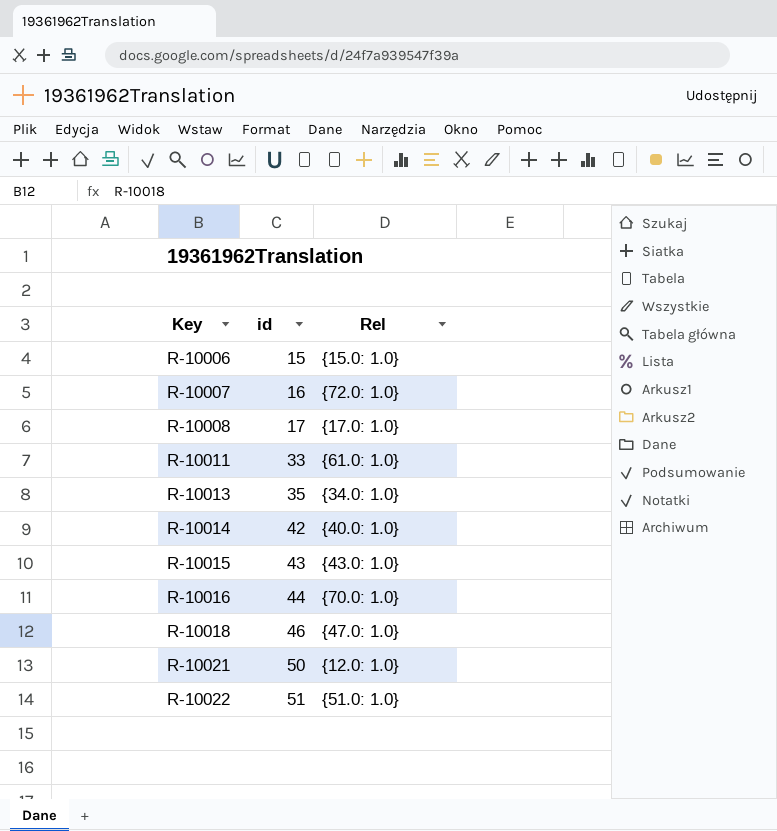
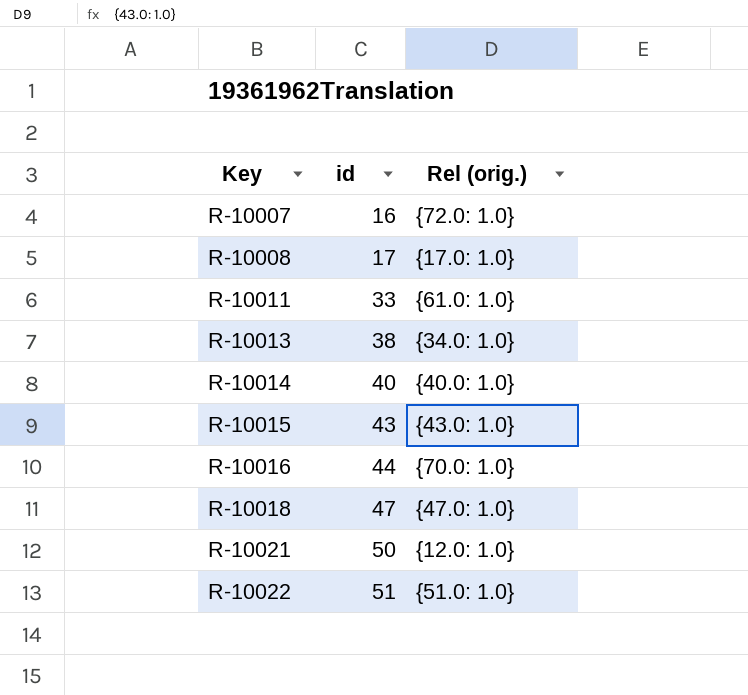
column name: Rel -> Rel (orig.)
row R-10006: 15 | {15.0: 1.0} -> none
R-10013 | id: 35 -> 38
R-10014 | id: 42 -> 40
R-10018 | id: 46 -> 47

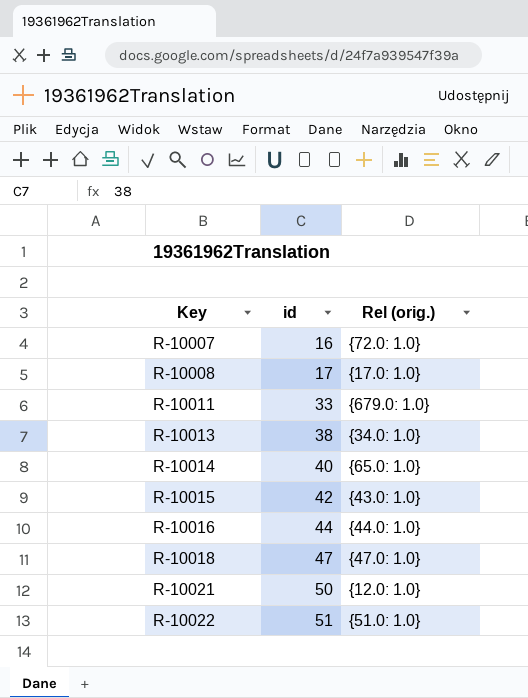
R-10011 | Rel (orig.): {61.0: 1.0} -> {679.0: 1.0}
R-10014 | Rel (orig.): {40.0: 1.0} -> {65.0: 1.0}
R-10015 | id: 43 -> 42
R-10016 | Rel (orig.): {70.0: 1.0} -> {44.0: 1.0}

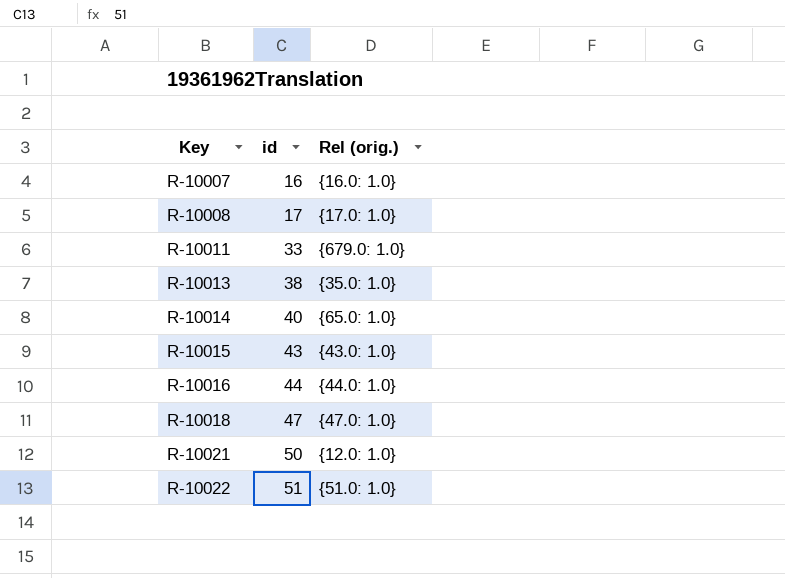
R-10007 | Rel (orig.): {72.0: 1.0} -> {16.0: 1.0}
R-10013 | Rel (orig.): {34.0: 1.0} -> {35.0: 1.0}
R-10015 | id: 42 -> 43

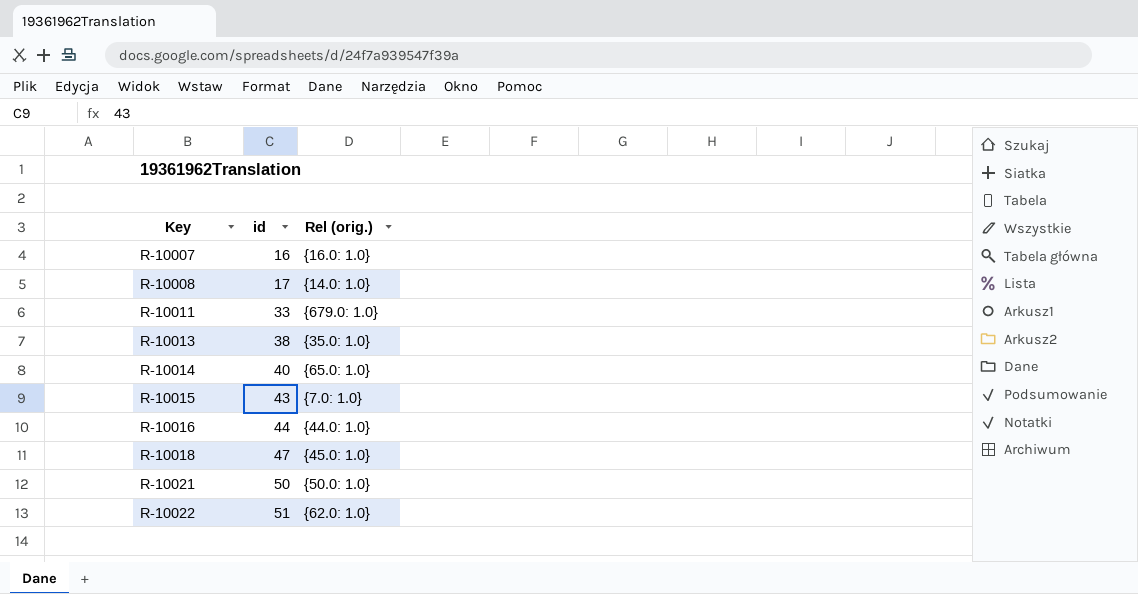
R-10008 | Rel (orig.): {17.0: 1.0} -> {14.0: 1.0}
R-10015 | Rel (orig.): {43.0: 1.0} -> {7.0: 1.0}
R-10018 | Rel (orig.): {47.0: 1.0} -> {45.0: 1.0}
R-10021 | Rel (orig.): {12.0: 1.0} -> {50.0: 1.0}
R-10022 | Rel (orig.): {51.0: 1.0} -> {62.0: 1.0}

